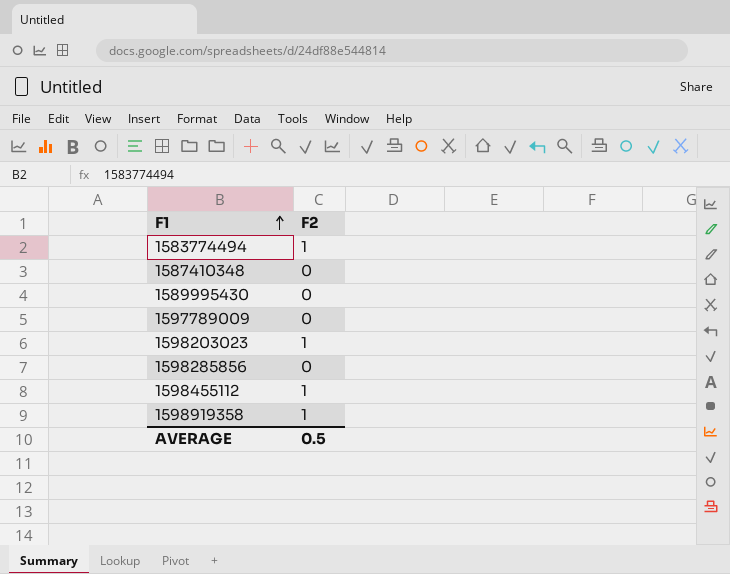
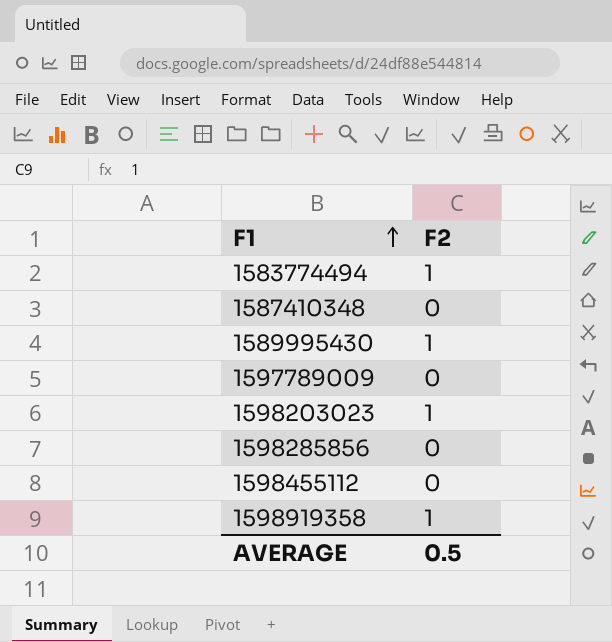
1589995430 | F2: 0 -> 1
1598455112 | F2: 1 -> 0

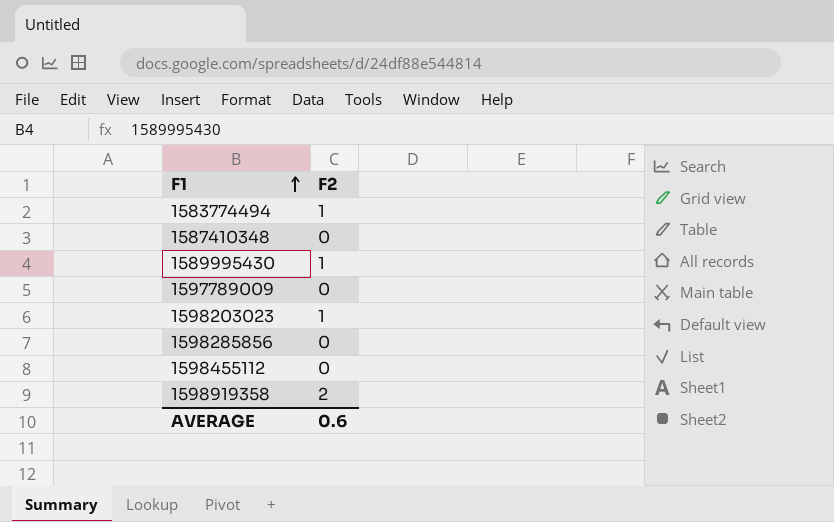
1598919358 | F2: 1 -> 2
AVERAGE | F2: 0.5 -> 0.6

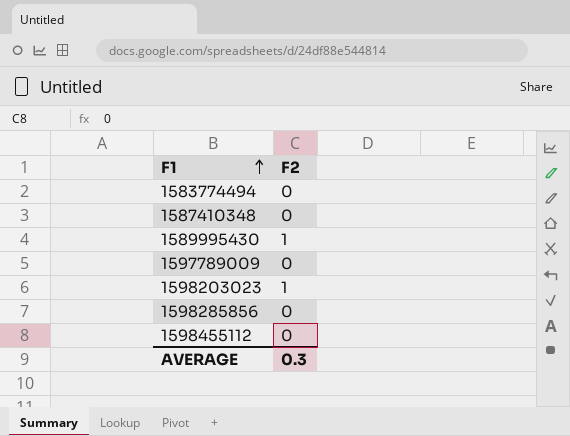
row 1598919358: 2 -> none
1583774494 | F2: 1 -> 0
AVERAGE | F2: 0.6 -> 0.3

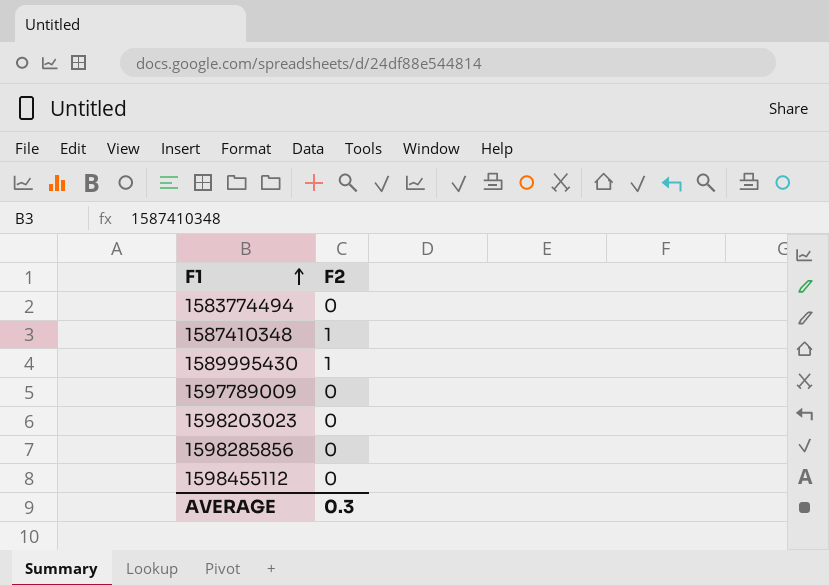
1587410348 | F2: 0 -> 1
1598203023 | F2: 1 -> 0

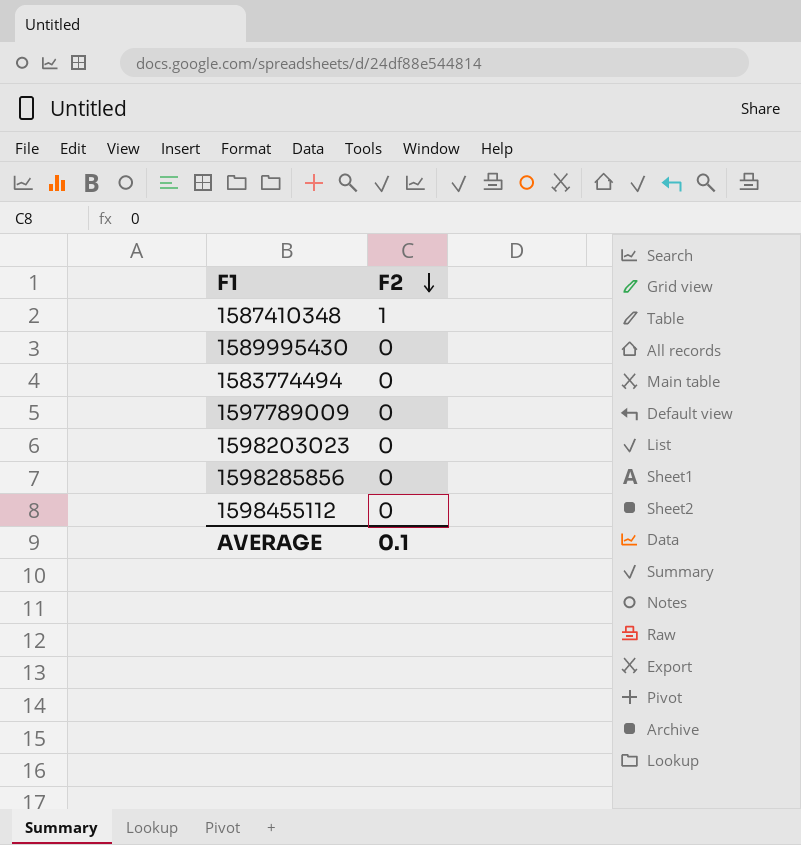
row order: F1 ascending -> F2 descending
1589995430 | F2: 1 -> 0
AVERAGE | F2: 0.3 -> 0.1

